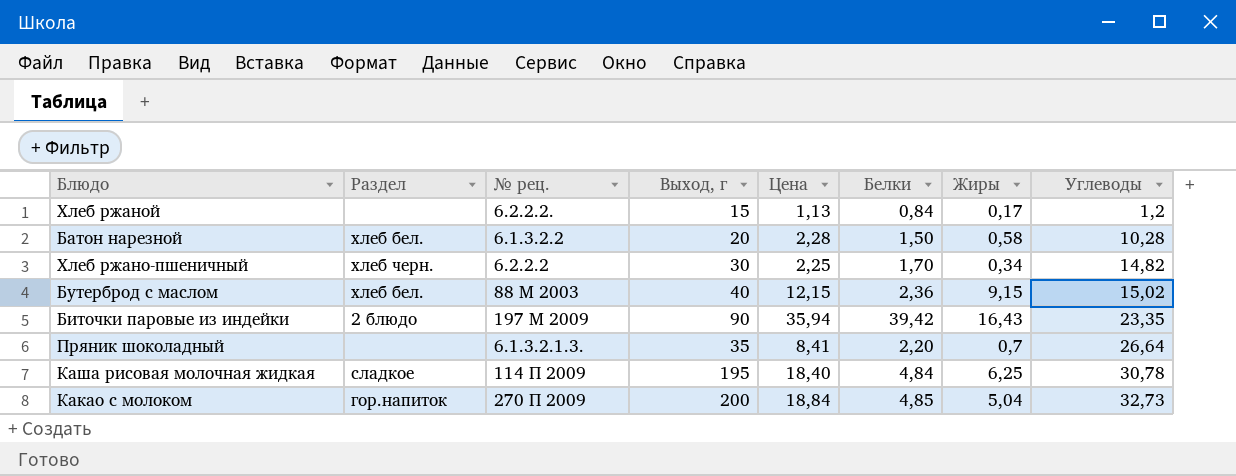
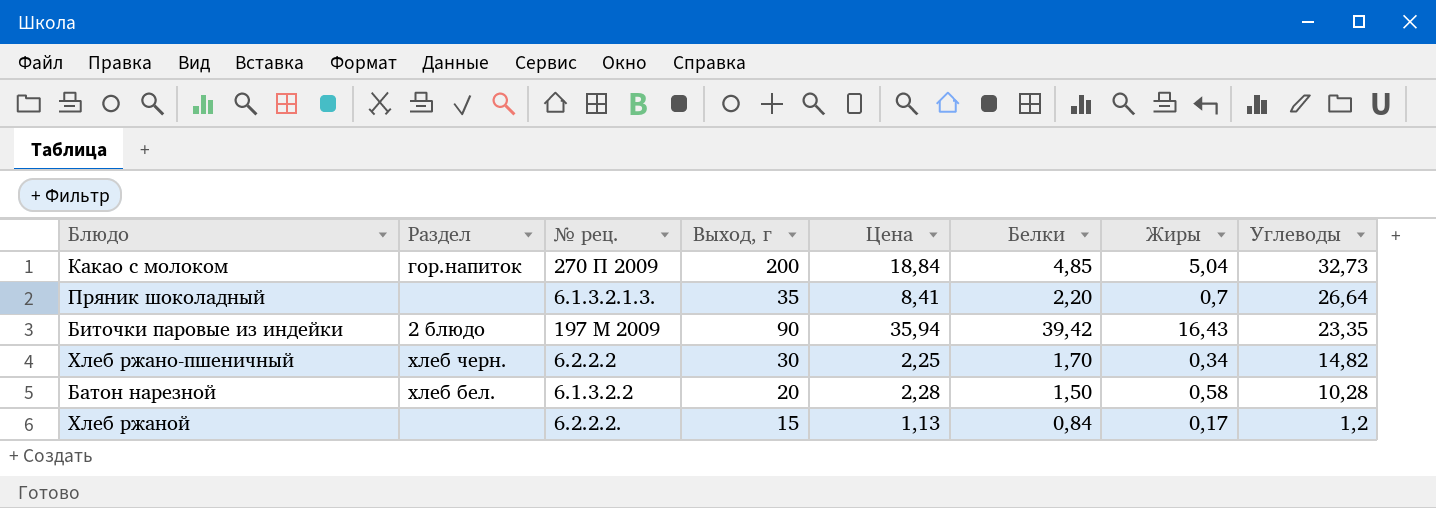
row order: Углеводы ascending -> Углеводы descending
row Бутерброд с маслом: хлеб бел. | 88 М 2003 | 40 | 12,15 | 2,36 | 9,15 | 15,02 -> none
row Каша рисовая молочная жидкая: сладкое | 114 П 2009 | 195 | 18,40 | 4,84 | 6,25 | 30,78 -> none

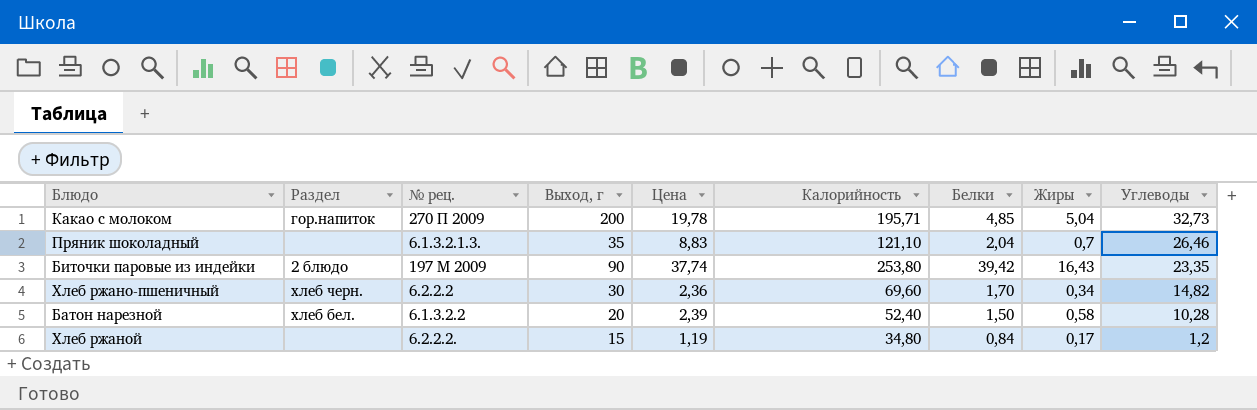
column Калорийность | position: none -> 6
Какао с молоком | Цена: 18,84 -> 19,78
Пряник шоколадный | Цена: 8,41 -> 8,83
Пряник шоколадный | Белки: 2,20 -> 2,04
Пряник шоколадный | Углеводы: 26,64 -> 26,46
Биточки паровые из индейки | Цена: 35,94 -> 37,74
Хлеб ржано-пшеничный | Цена: 2,25 -> 2,36
Батон нарезной | Цена: 2,28 -> 2,39
Хлеб ржаной | Цена: 1,13 -> 1,19

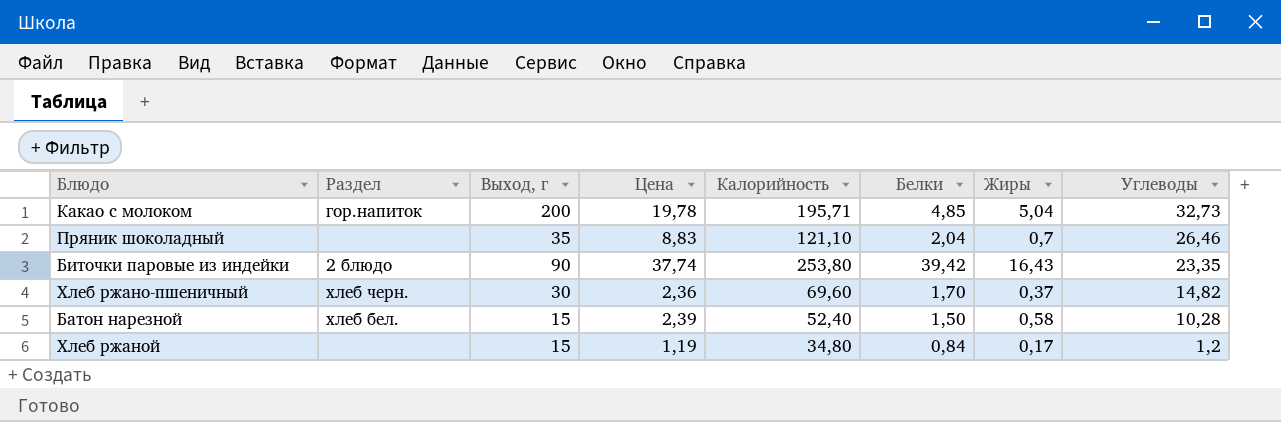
column № рец. | position: 3 -> none
Хлеб ржано-пшеничный | Жиры: 0,34 -> 0,37
Батон нарезной | Выход, г: 20 -> 15

